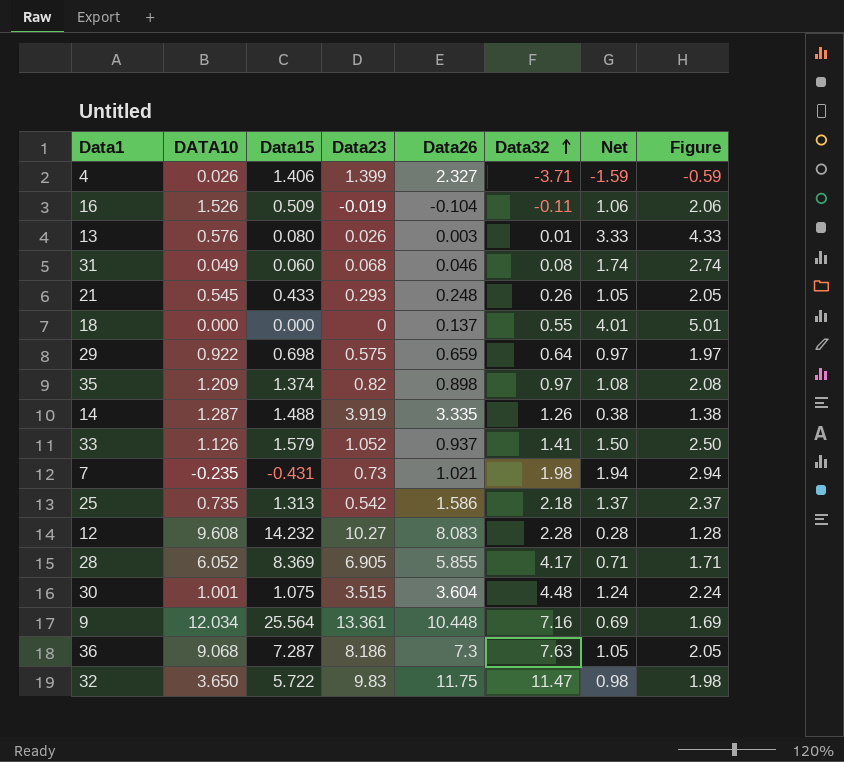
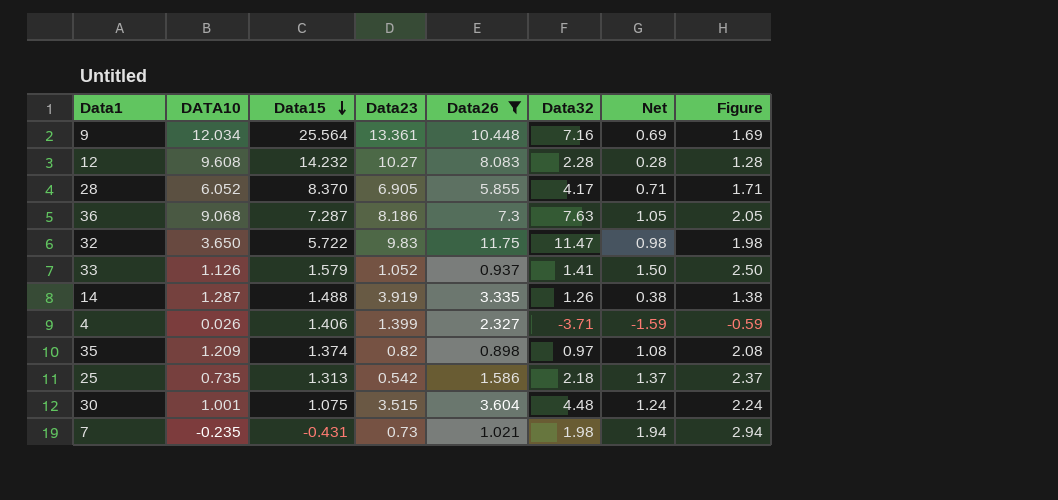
filter: none -> Data26 >= 0.898
row order: Data32 ascending -> Data15 descending
28 | Data15: 8.369 -> 8.370

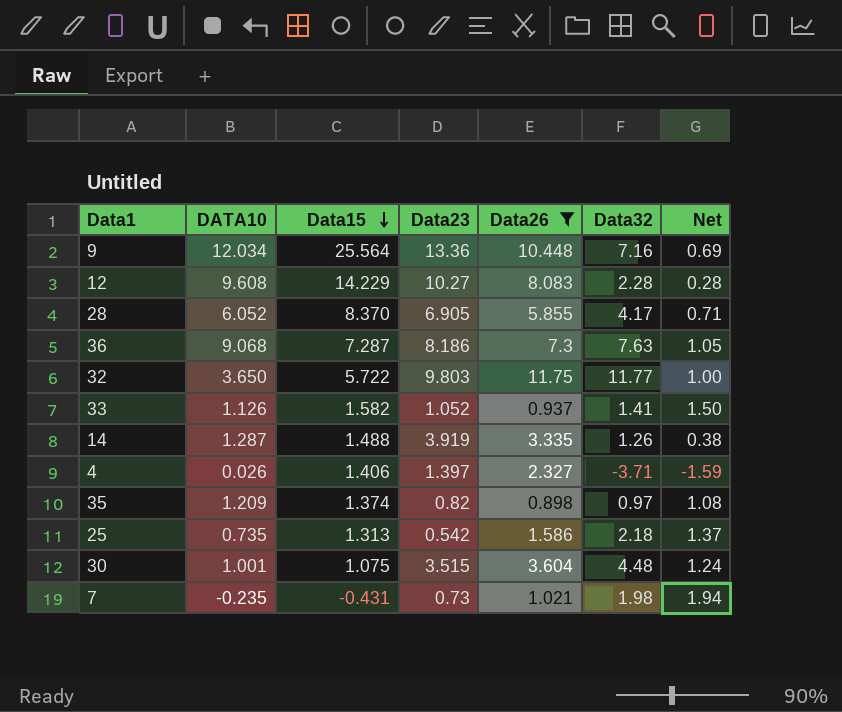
column Figure | formula: [Net] + 1 -> none
9 | Data23: 13.361 -> 13.36
12 | Data15: 14.232 -> 14.229
32 | Data23: 9.83 -> 9.803
32 | Data32: 11.47 -> 11.77
32 | Net: 0.98 -> 1.00
33 | Data15: 1.579 -> 1.582
4 | Data23: 1.399 -> 1.397

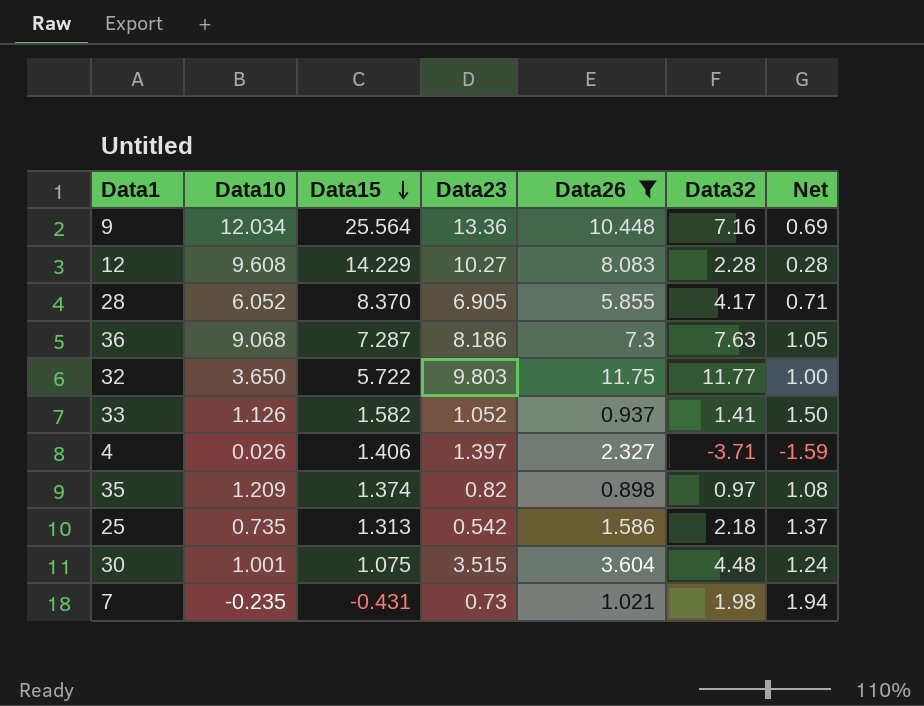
column name: DATA10 -> Data10
row 14: 1.287 | 1.488 | 3.919 | 3.335 | 1.26 | 0.38 -> none

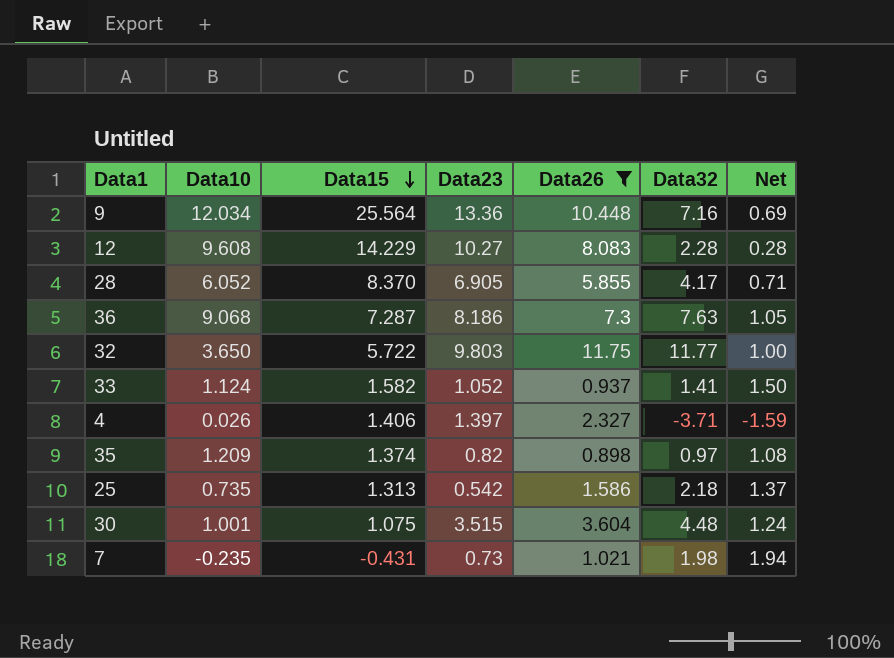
33 | Data10: 1.126 -> 1.124

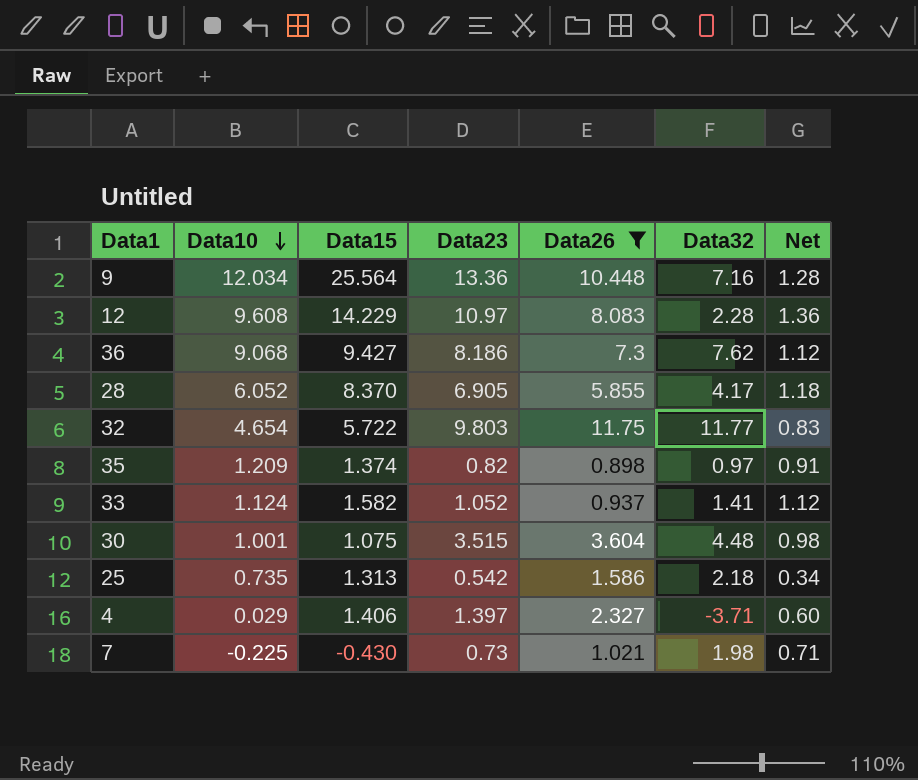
row order: Data15 descending -> Data10 descending
column Net | formula: [Data32] / [Data26] -> [Data23] / [Data26]
12 | Data23: 10.27 -> 10.97
36 | Data15: 7.287 -> 9.427
36 | Data32: 7.63 -> 7.62
32 | Data10: 3.650 -> 4.654
4 | Data10: 0.026 -> 0.029
7 | Data10: -0.235 -> -0.225
7 | Data15: -0.431 -> -0.430

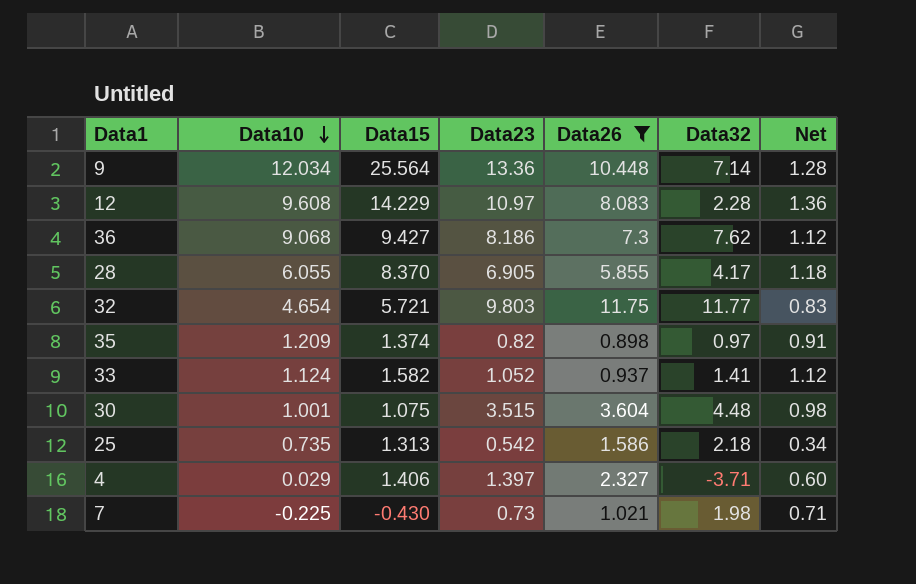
9 | Data32: 7.16 -> 7.14
28 | Data10: 6.052 -> 6.055
32 | Data15: 5.722 -> 5.721

